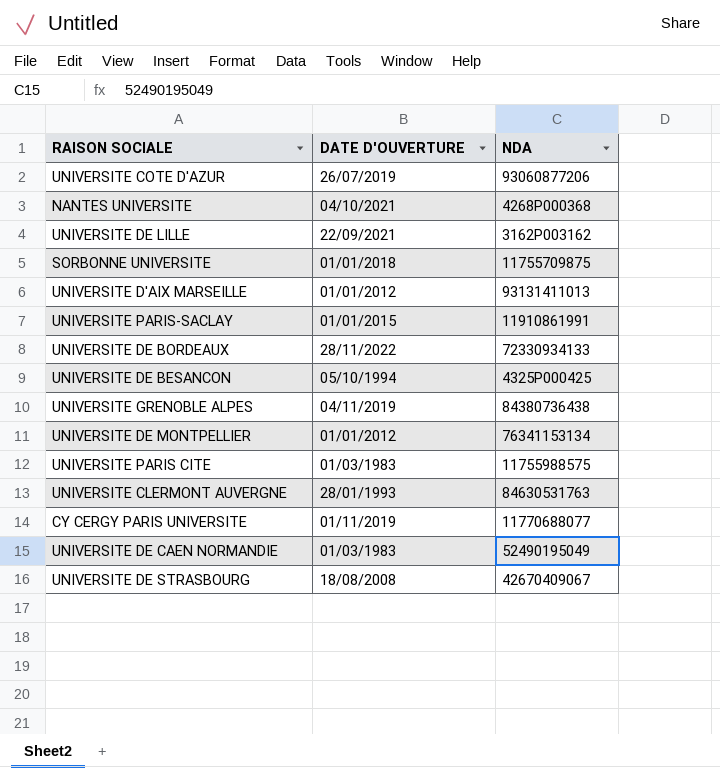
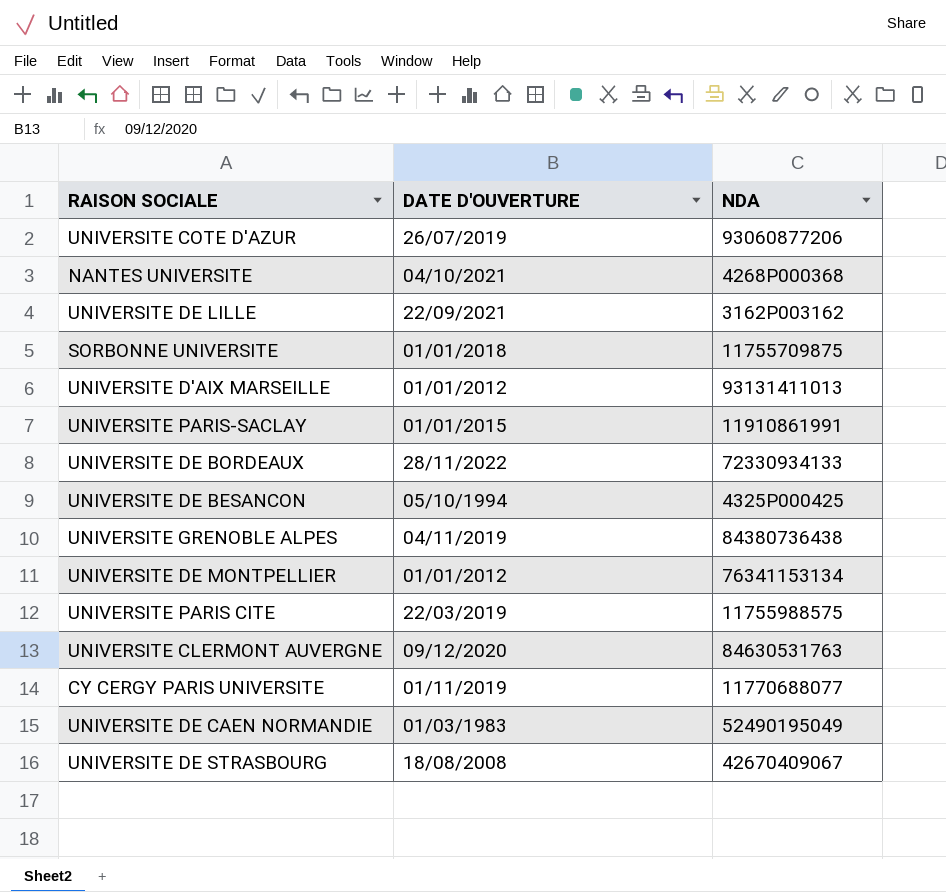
UNIVERSITE PARIS CITE | DATE D'OUVERTURE: 01/03/1983 -> 22/03/2019
UNIVERSITE CLERMONT AUVERGNE | DATE D'OUVERTURE: 28/01/1993 -> 09/12/2020

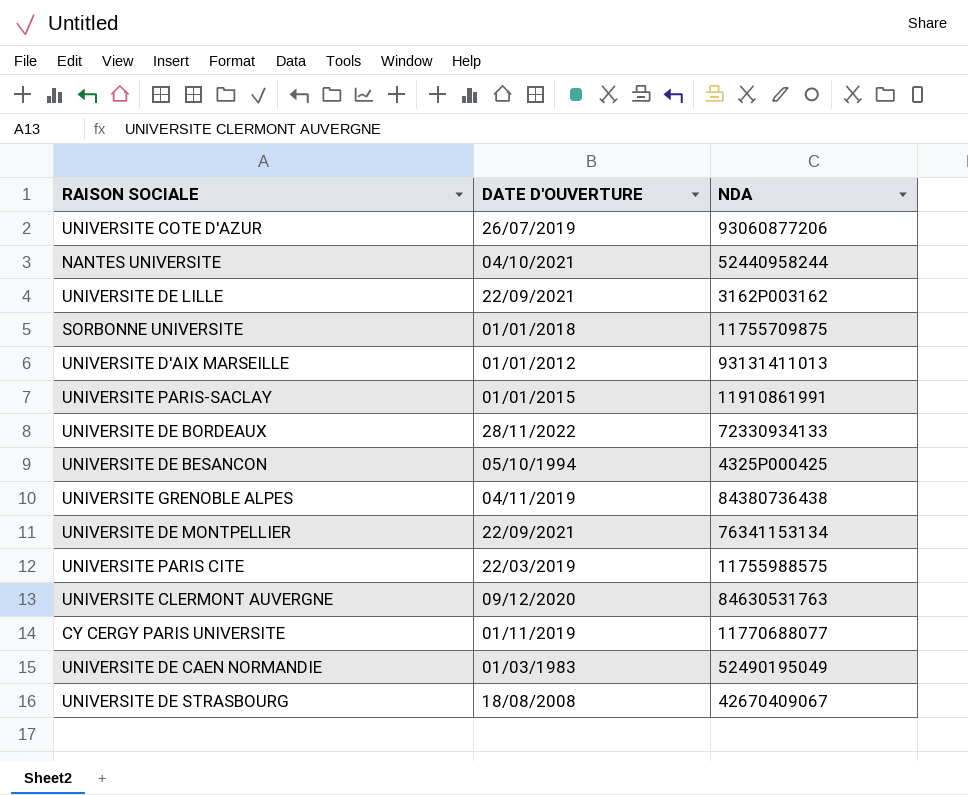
NANTES UNIVERSITE | NDA: 4268P000368 -> 52440958244
UNIVERSITE DE MONTPELLIER | DATE D'OUVERTURE: 01/01/2012 -> 22/09/2021

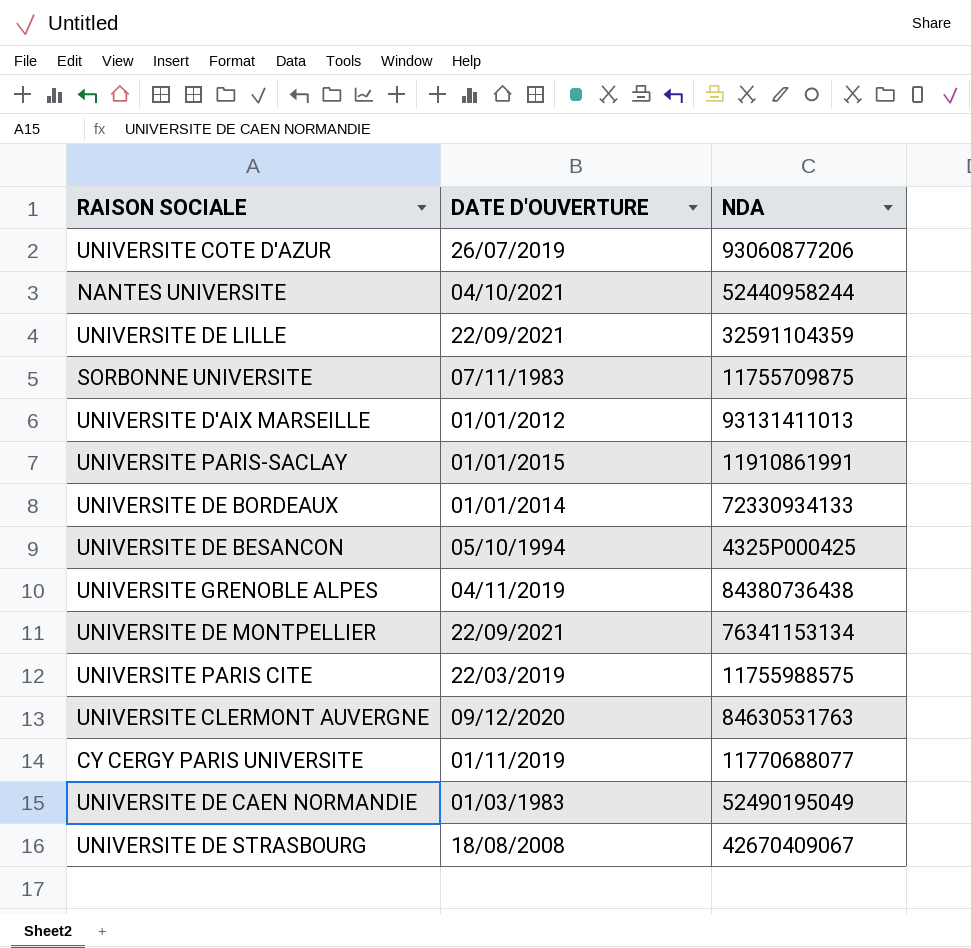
UNIVERSITE DE LILLE | NDA: 3162P003162 -> 32591104359
SORBONNE UNIVERSITE | DATE D'OUVERTURE: 01/01/2018 -> 07/11/1983
UNIVERSITE DE BORDEAUX | DATE D'OUVERTURE: 28/11/2022 -> 01/01/2014

